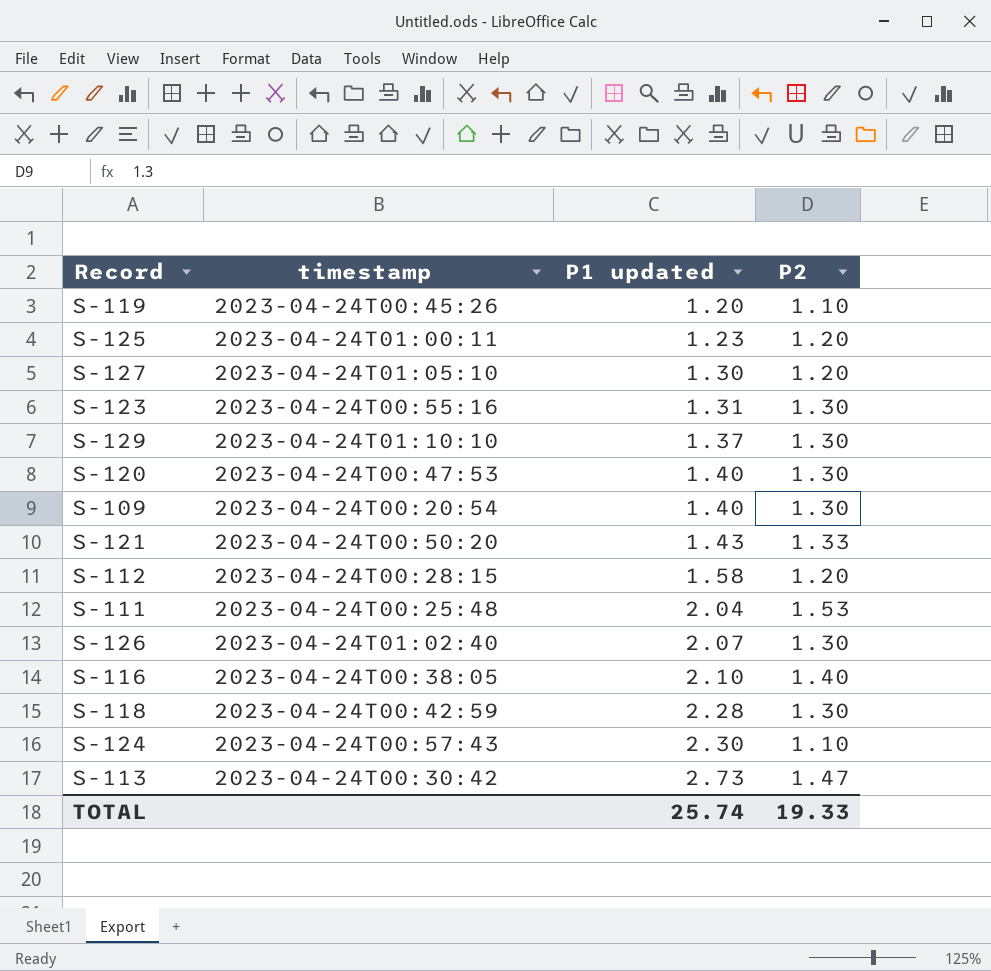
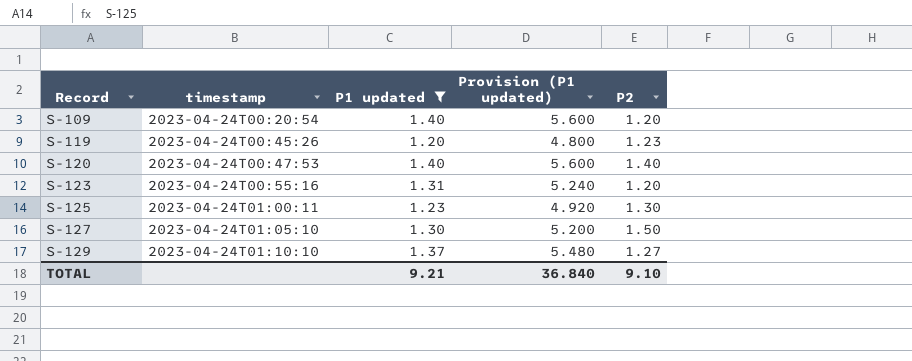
filter: none -> P1 updated <= 1.40
row order: P1 updated ascending -> Record ascending
column Provision (P1 updated) | formula: none -> [P1 updated] * 4
S-109 | P2: 1.30 -> 1.20
S-119 | P2: 1.10 -> 1.23
S-120 | P2: 1.30 -> 1.40
S-123 | P2: 1.30 -> 1.20
S-125 | P2: 1.20 -> 1.30
S-127 | P2: 1.20 -> 1.50
S-129 | P2: 1.30 -> 1.27
TOTAL | P1 updated: 25.74 -> 9.21
TOTAL | P2: 19.33 -> 9.10

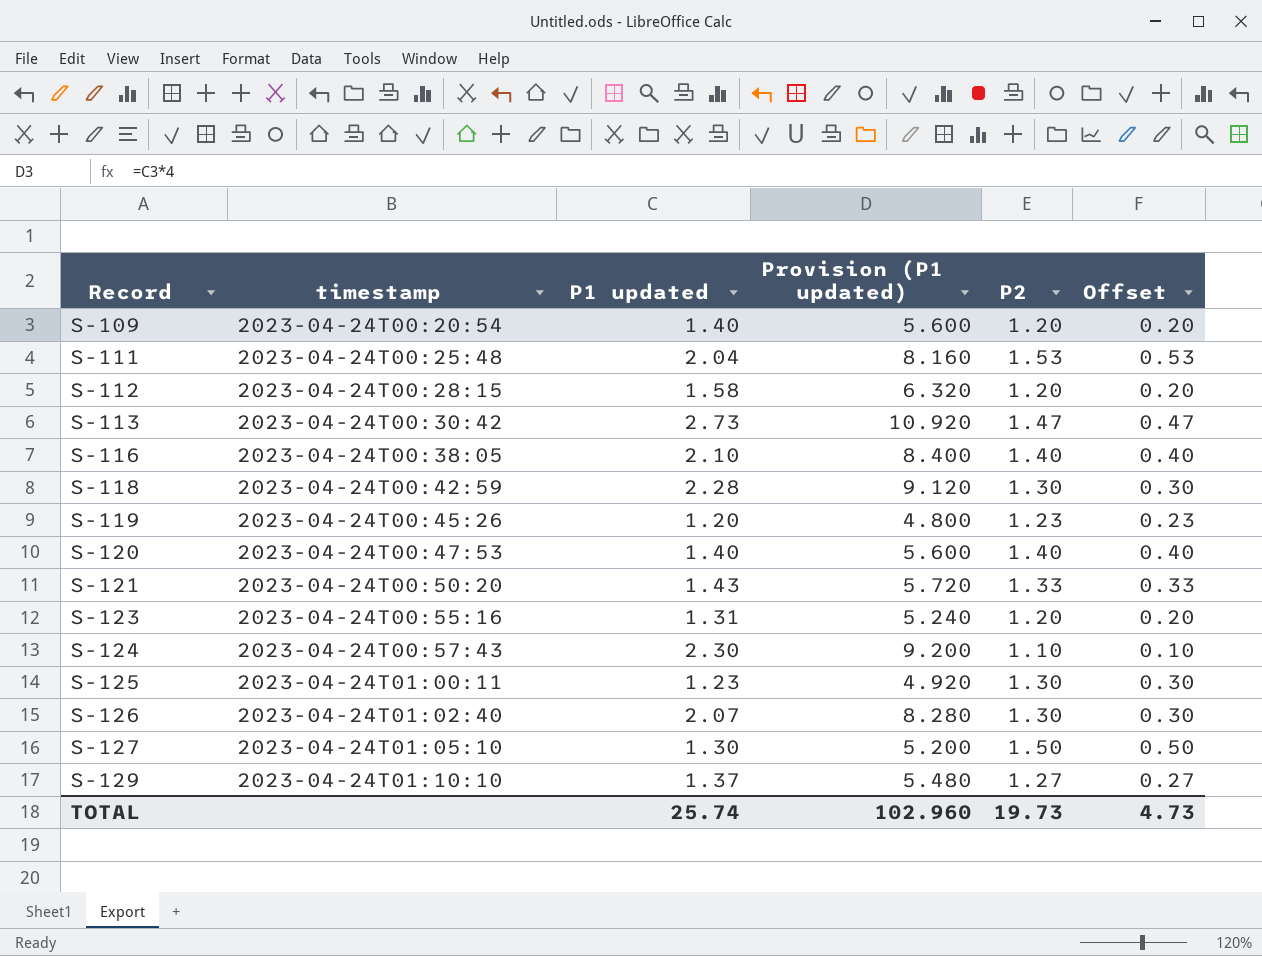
filter: P1 updated <= 1.40 -> none
column Offset | formula: none -> [P2] - 1
TOTAL | P1 updated: 9.21 -> 25.74
TOTAL | Provision (P1 updated): 36.840 -> 102.960
TOTAL | P2: 9.10 -> 19.73

